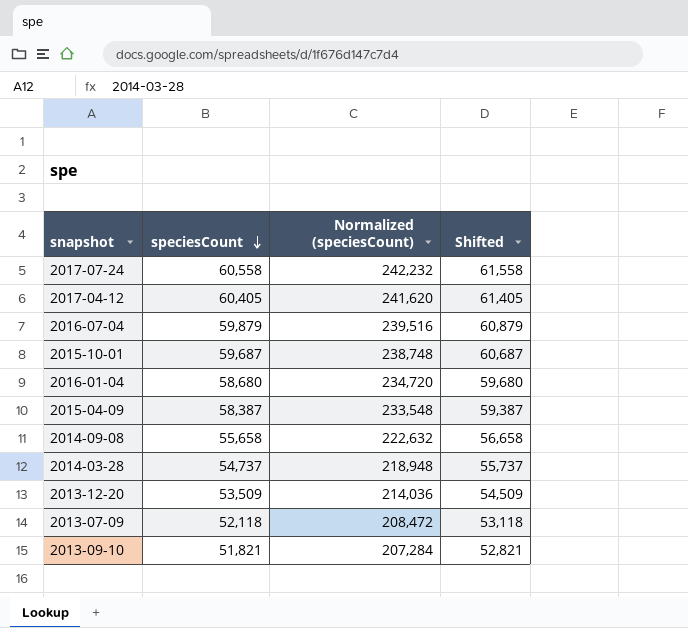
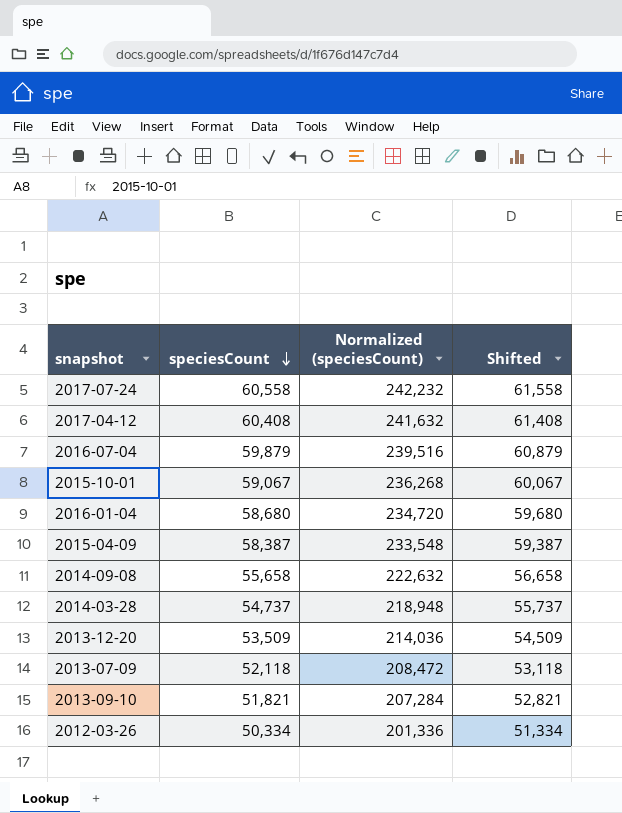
2017-04-12 | speciesCount: 60,405 -> 60,408
2017-04-12 | Normalized (speciesCount): 241,620 -> 241,632
2017-04-12 | Shifted: 61,405 -> 61,408
2015-10-01 | speciesCount: 59,687 -> 59,067
2015-10-01 | Normalized (speciesCount): 238,748 -> 236,268
2015-10-01 | Shifted: 60,687 -> 60,067
row 2012-03-26: none -> 50,334 | 201,336 | 51,334

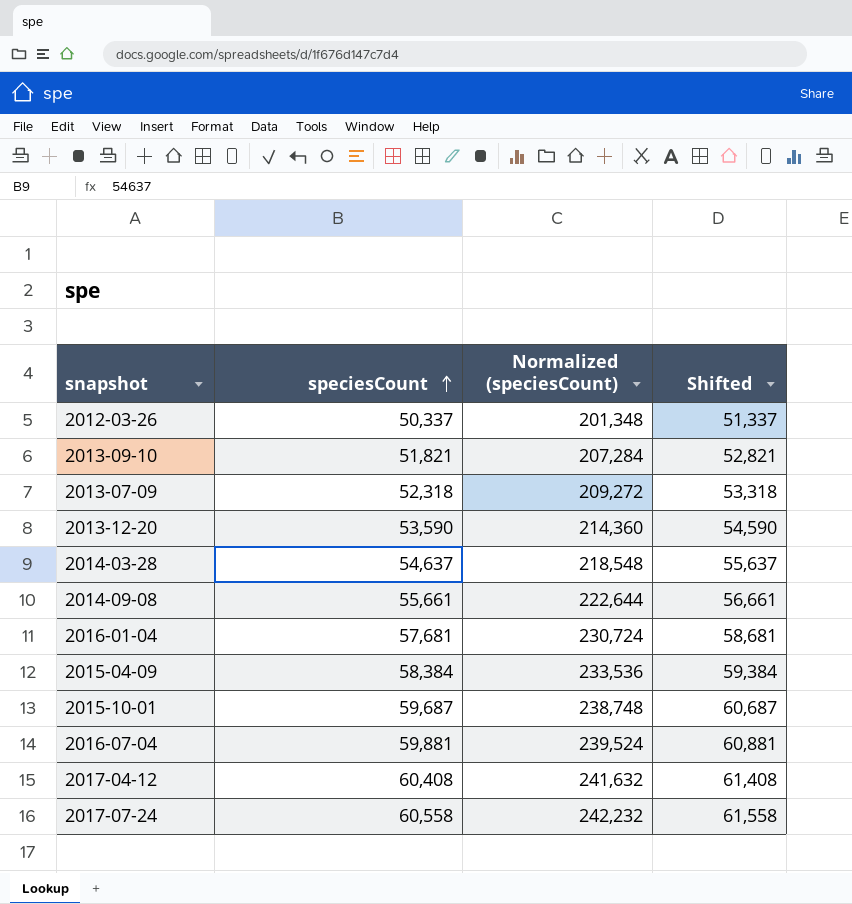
row order: speciesCount descending -> speciesCount ascending
2012-03-26 | speciesCount: 50,334 -> 50,337
2012-03-26 | Normalized (speciesCount): 201,336 -> 201,348
2012-03-26 | Shifted: 51,334 -> 51,337
2013-07-09 | speciesCount: 52,118 -> 52,318
2013-07-09 | Normalized (speciesCount): 208,472 -> 209,272
2013-07-09 | Shifted: 53,118 -> 53,318
2013-12-20 | speciesCount: 53,509 -> 53,590
2013-12-20 | Normalized (speciesCount): 214,036 -> 214,360
2013-12-20 | Shifted: 54,509 -> 54,590
2014-03-28 | speciesCount: 54,737 -> 54,637
2014-03-28 | Normalized (speciesCount): 218,948 -> 218,548
2014-03-28 | Shifted: 55,737 -> 55,637
2014-09-08 | speciesCount: 55,658 -> 55,661
2014-09-08 | Normalized (speciesCount): 222,632 -> 222,644
2014-09-08 | Shifted: 56,658 -> 56,661
2016-01-04 | speciesCount: 58,680 -> 57,681
2016-01-04 | Normalized (speciesCount): 234,720 -> 230,724
2016-01-04 | Shifted: 59,680 -> 58,681
2015-04-09 | speciesCount: 58,387 -> 58,384
2015-04-09 | Normalized (speciesCount): 233,548 -> 233,536
2015-04-09 | Shifted: 59,387 -> 59,384
2015-10-01 | speciesCount: 59,067 -> 59,687
2015-10-01 | Normalized (speciesCount): 236,268 -> 238,748
2015-10-01 | Shifted: 60,067 -> 60,687
2016-07-04 | speciesCount: 59,879 -> 59,881
2016-07-04 | Normalized (speciesCount): 239,516 -> 239,524
2016-07-04 | Shifted: 60,879 -> 60,881

